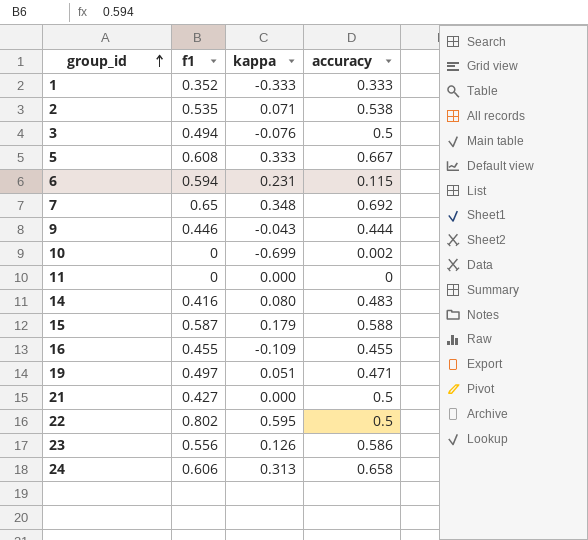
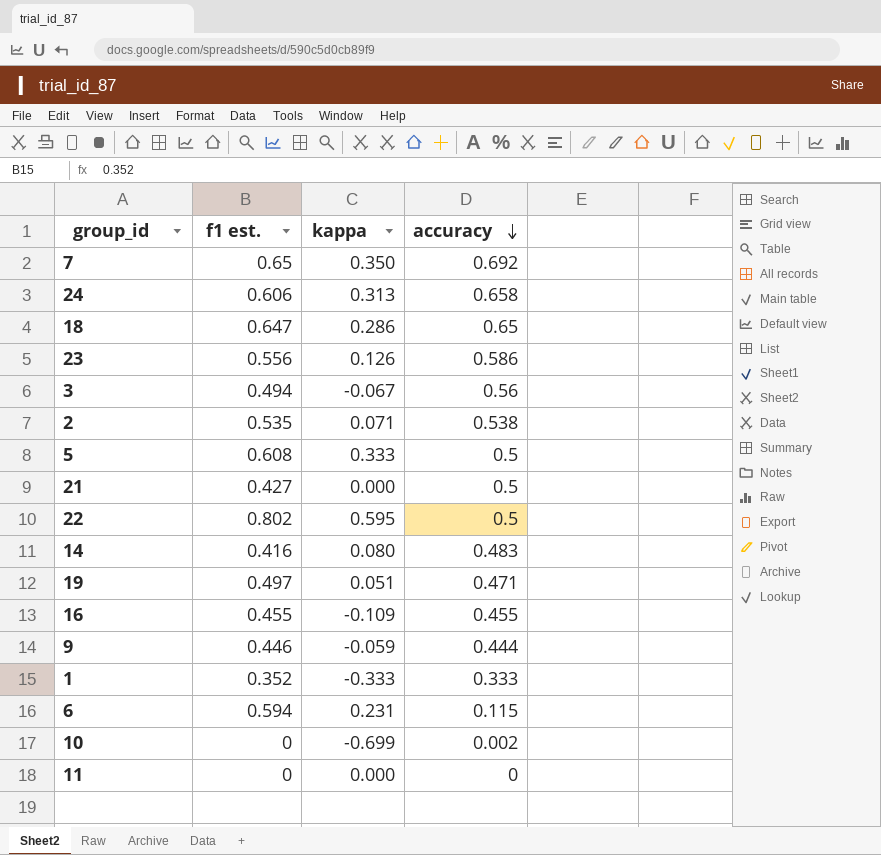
row order: group_id ascending -> accuracy descending
column name: f1 -> f1 est.
row 15: 0.587 | 0.179 | 0.588 -> none
7 | kappa: 0.348 -> 0.350
row 18: none -> 0.647 | 0.286 | 0.65
3 | kappa: -0.076 -> -0.067
3 | accuracy: 0.5 -> 0.56
5 | accuracy: 0.667 -> 0.5
9 | kappa: -0.043 -> -0.059

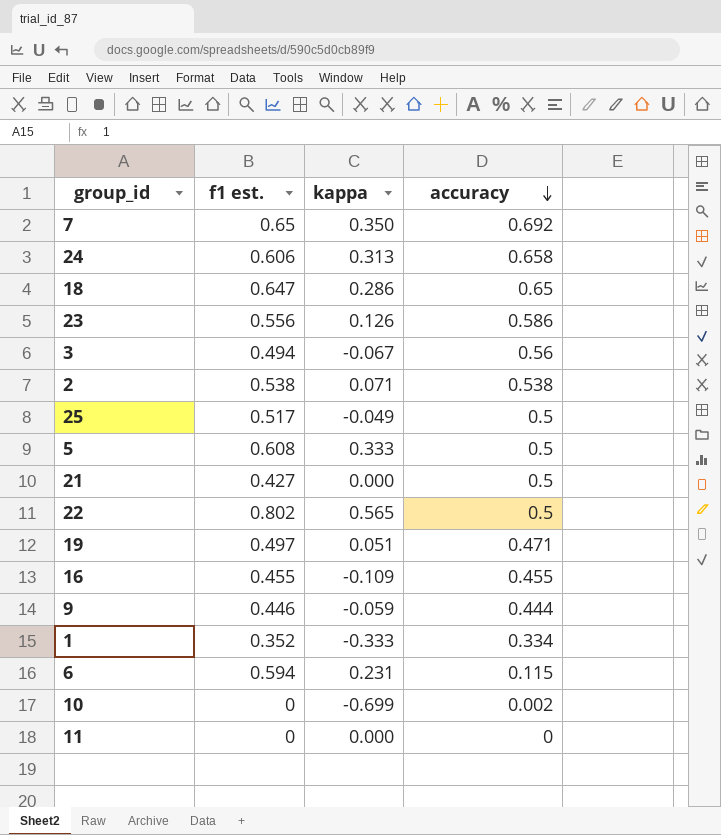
row 14: 0.416 | 0.080 | 0.483 -> none
2 | f1 est.: 0.535 -> 0.538
row 25: none -> 0.517 | -0.049 | 0.5
22 | kappa: 0.595 -> 0.565
1 | accuracy: 0.333 -> 0.334

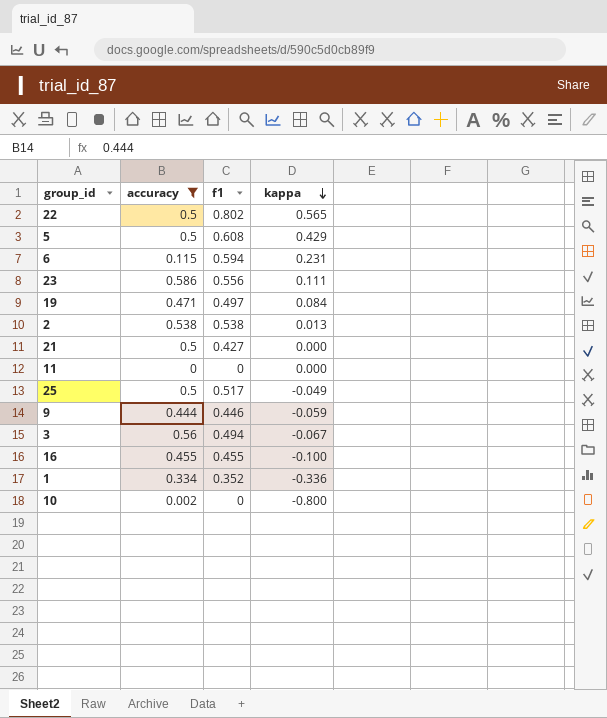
filter: none -> accuracy <= 0.586
row order: accuracy descending -> kappa descending
column accuracy | position: 4 -> 2
column name: f1 est. -> f1
5 | kappa: 0.333 -> 0.429
23 | kappa: 0.126 -> 0.111
19 | kappa: 0.051 -> 0.084
2 | kappa: 0.071 -> 0.013
16 | kappa: -0.109 -> -0.100
1 | kappa: -0.333 -> -0.336
10 | kappa: -0.699 -> -0.800

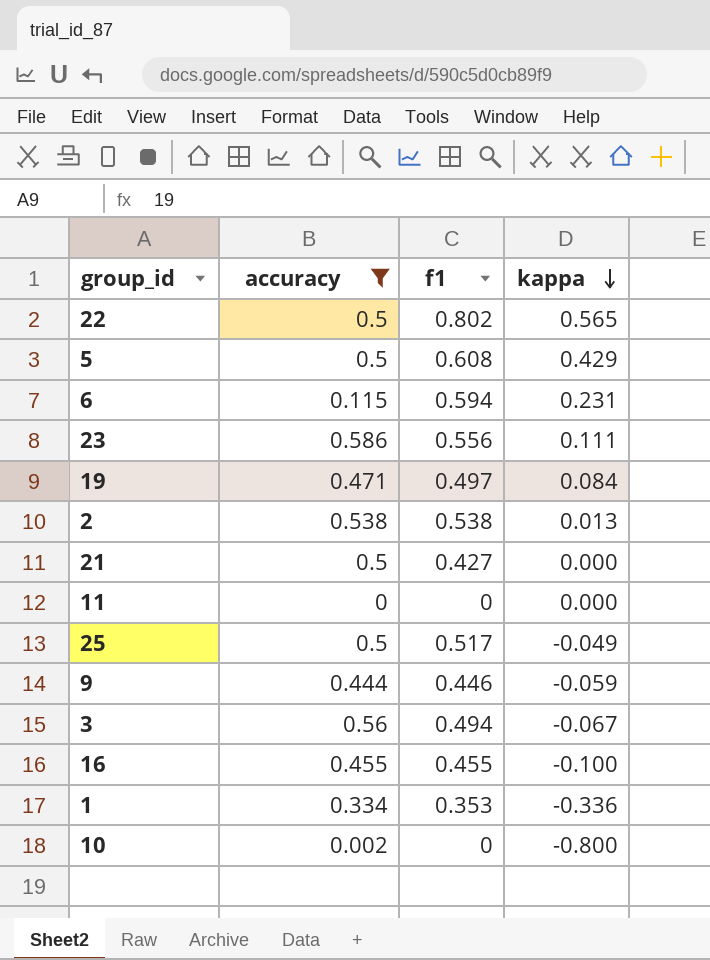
1 | f1: 0.352 -> 0.353

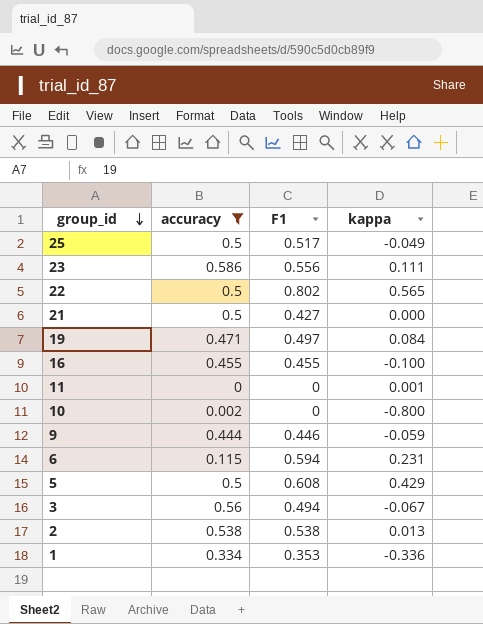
row order: kappa descending -> group_id descending
column name: f1 -> F1
11 | kappa: 0.000 -> 0.001

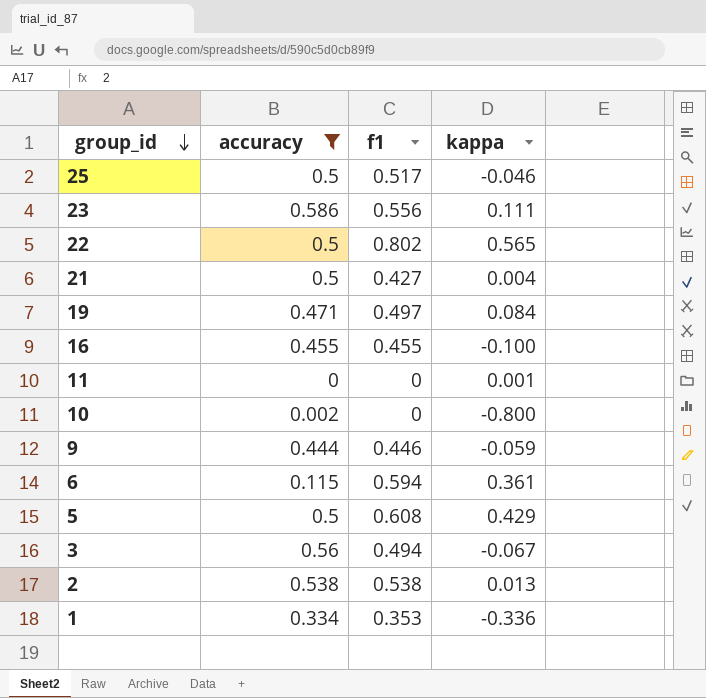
column name: F1 -> f1
25 | kappa: -0.049 -> -0.046
21 | kappa: 0.000 -> 0.004
6 | kappa: 0.231 -> 0.361

